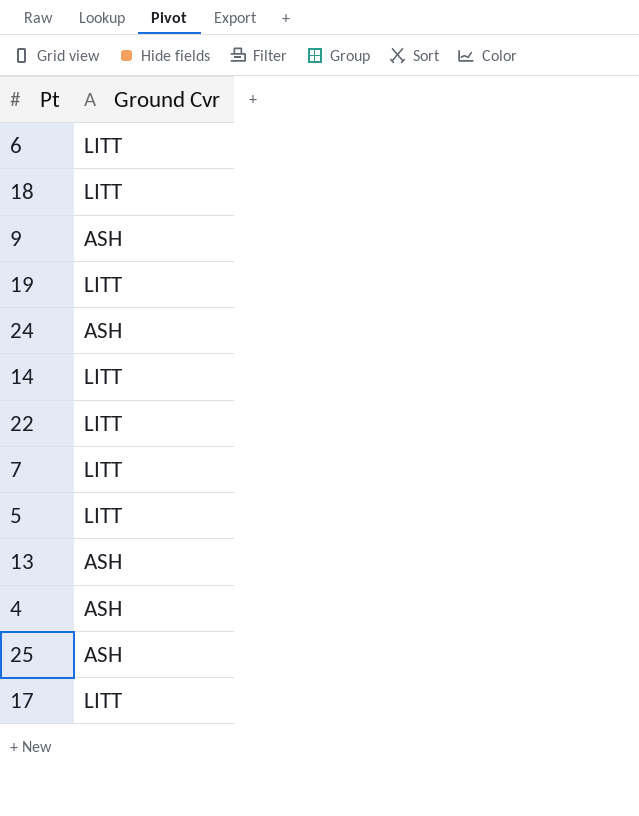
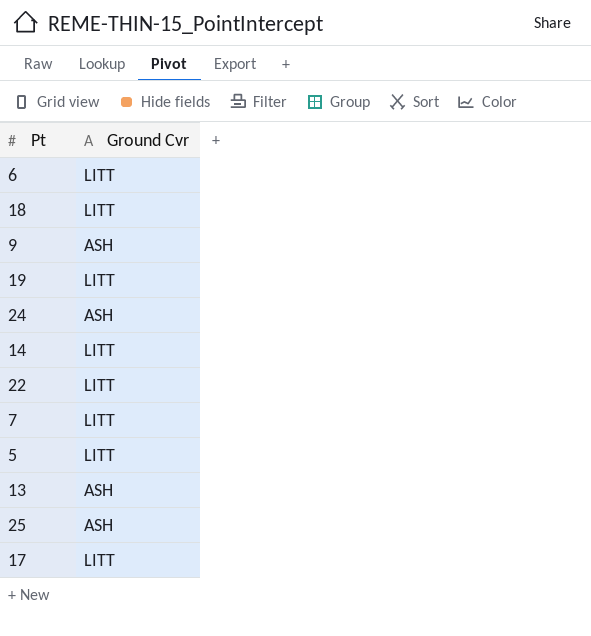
row 4: ASH -> none

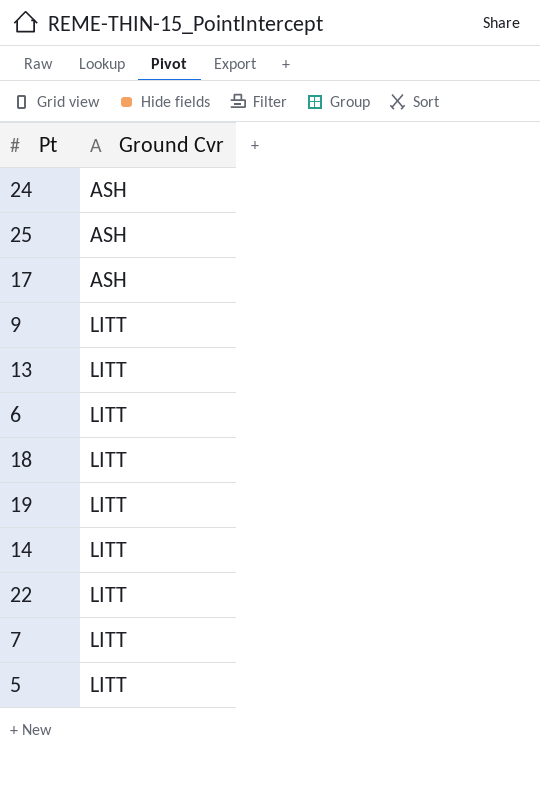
row order: none -> Ground Cvr ascending
17 | Ground Cvr: LITT -> ASH
9 | Ground Cvr: ASH -> LITT
13 | Ground Cvr: ASH -> LITT

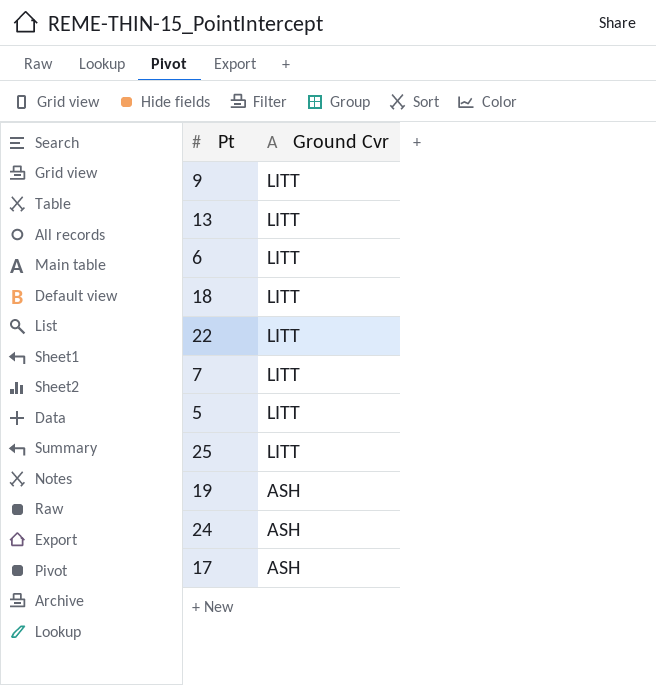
row order: Ground Cvr ascending -> Ground Cvr descending
row 14: LITT -> none
25 | Ground Cvr: ASH -> LITT
19 | Ground Cvr: LITT -> ASH

